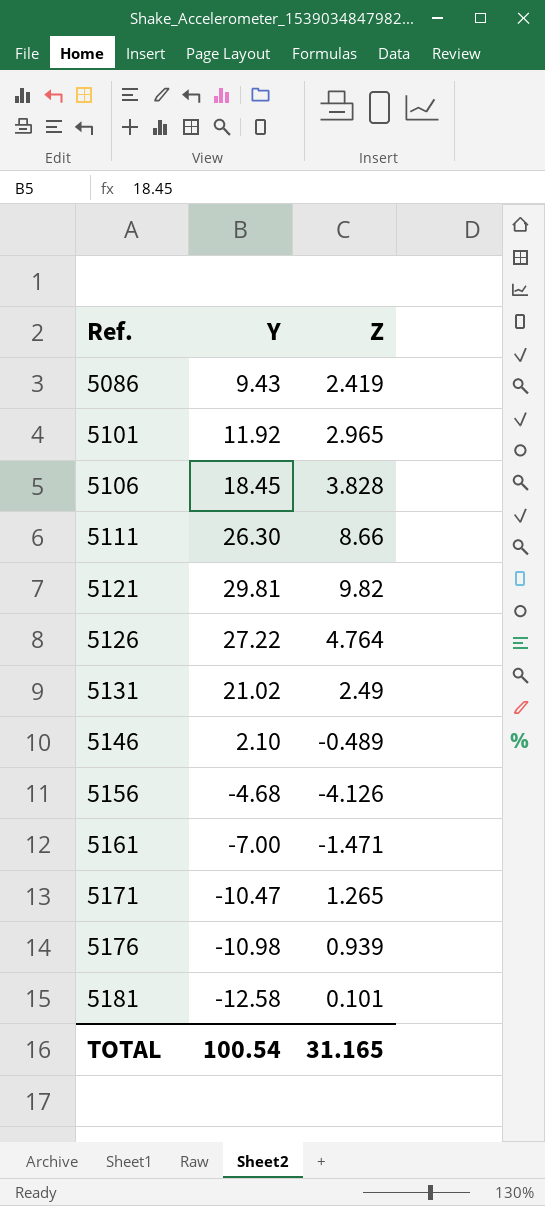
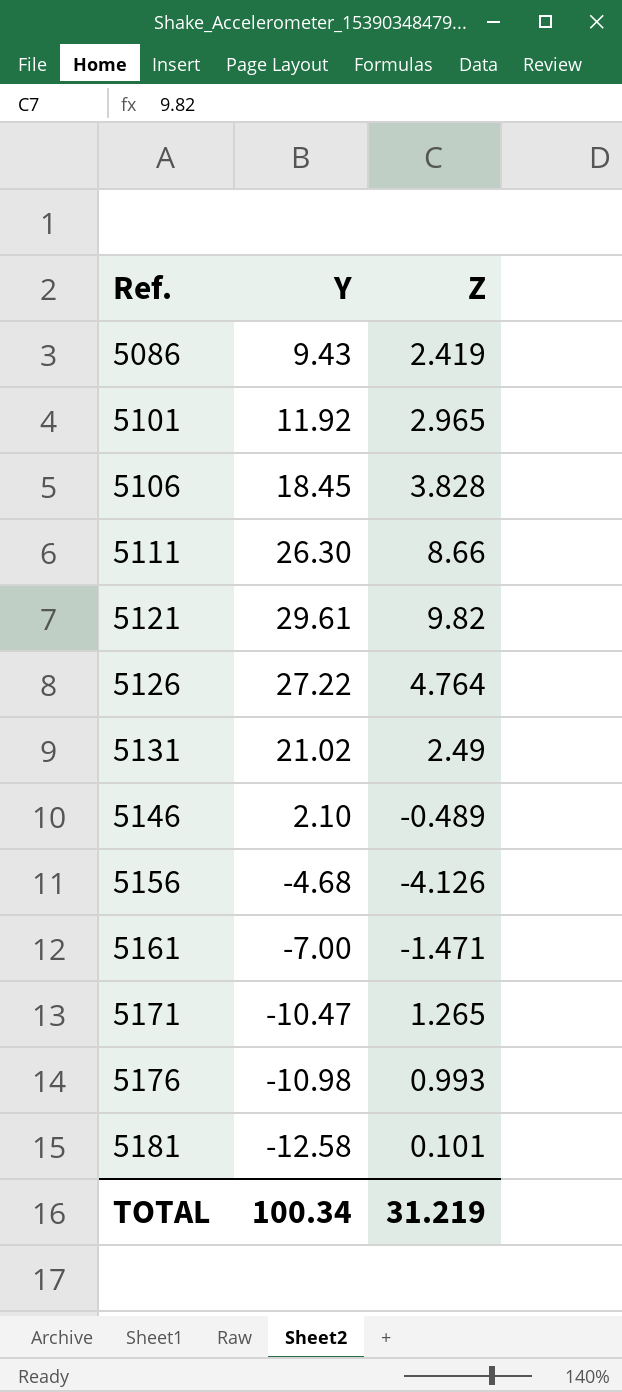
5121 | Y: 29.81 -> 29.61
5176 | Z: 0.939 -> 0.993
TOTAL | Y: 100.54 -> 100.34
TOTAL | Z: 31.165 -> 31.219

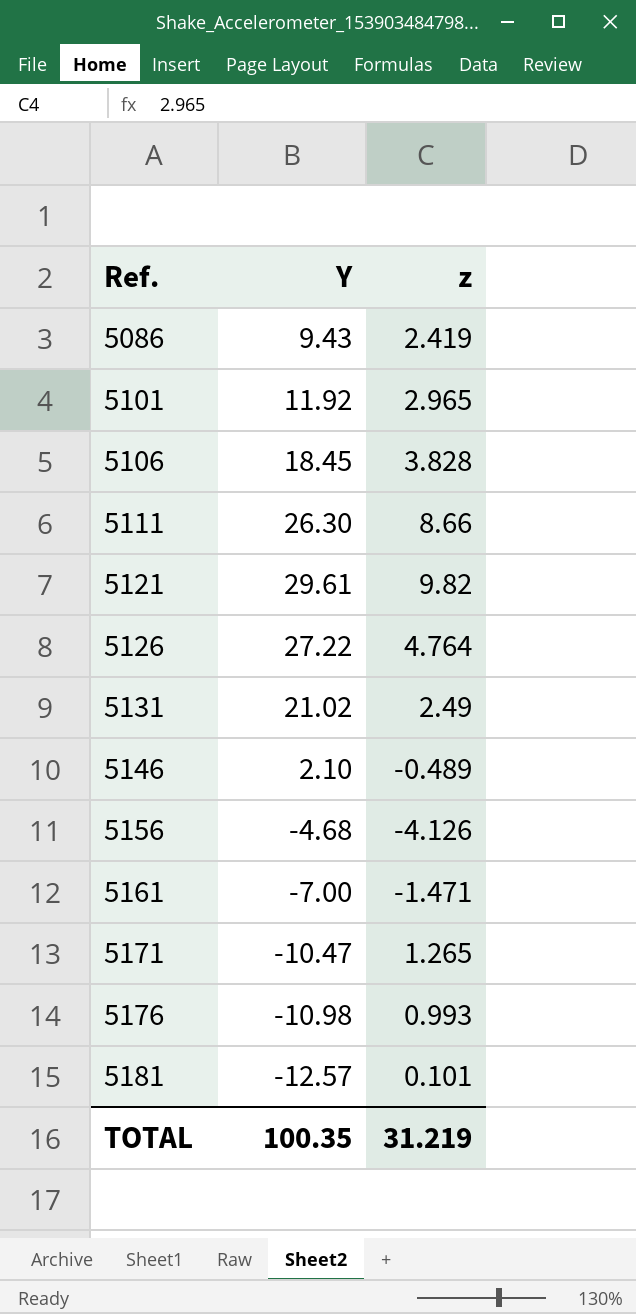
column name: Z -> z
5181 | Y: -12.58 -> -12.57
TOTAL | Y: 100.34 -> 100.35

